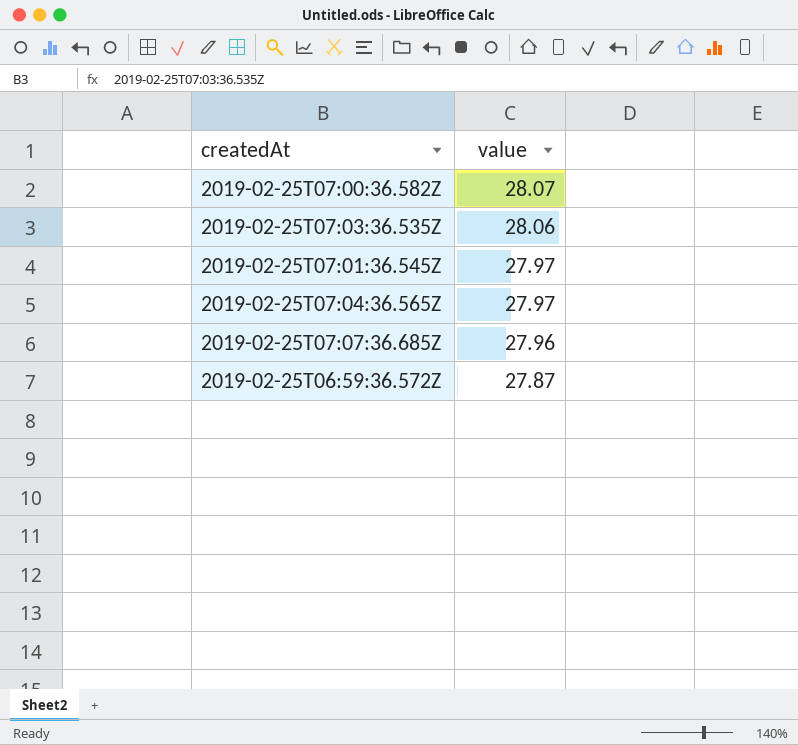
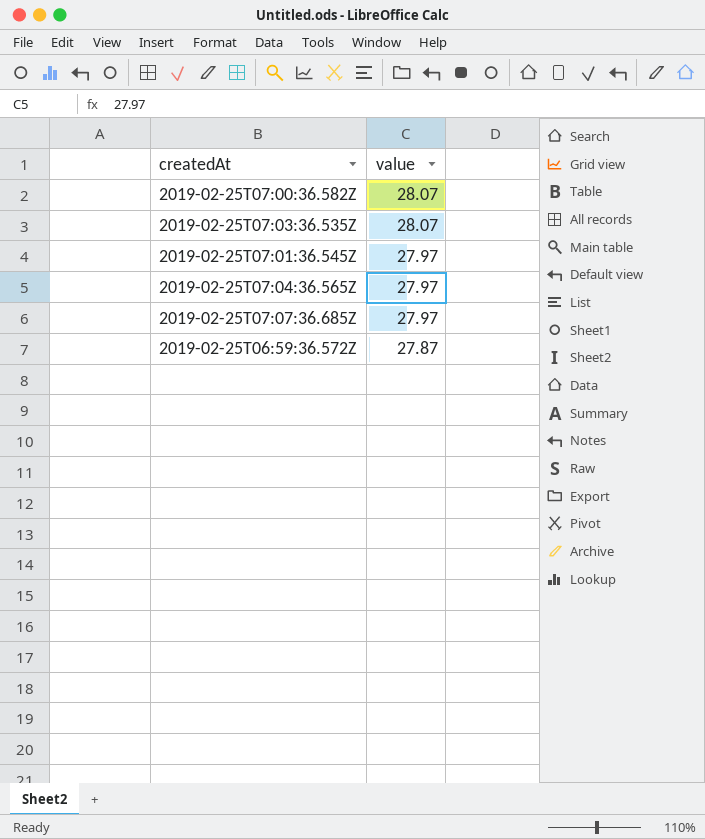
2019-02-25T07:03:36.535Z | value: 28.06 -> 28.07
2019-02-25T07:07:36.685Z | value: 27.96 -> 27.97

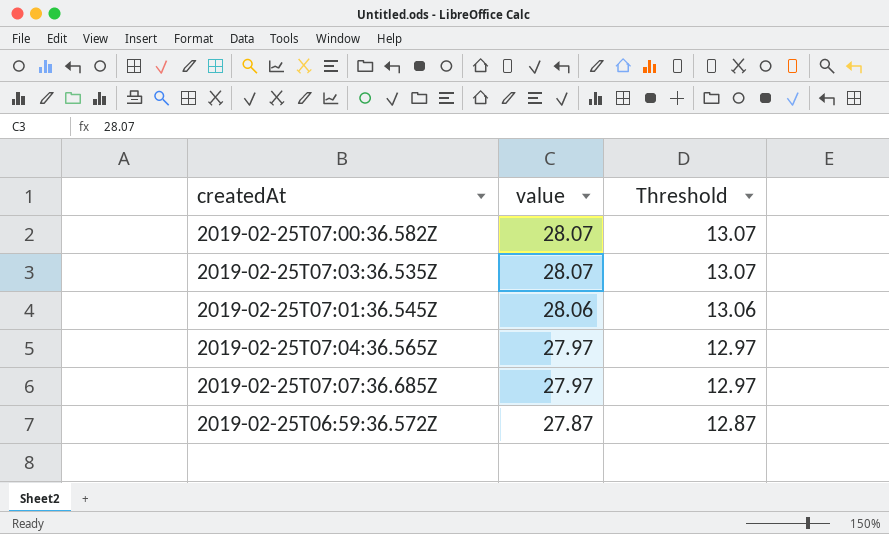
column Threshold | formula: none -> [value] - 15
2019-02-25T07:01:36.545Z | value: 27.97 -> 28.06

